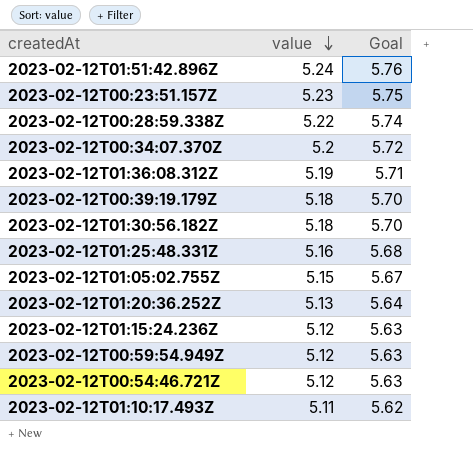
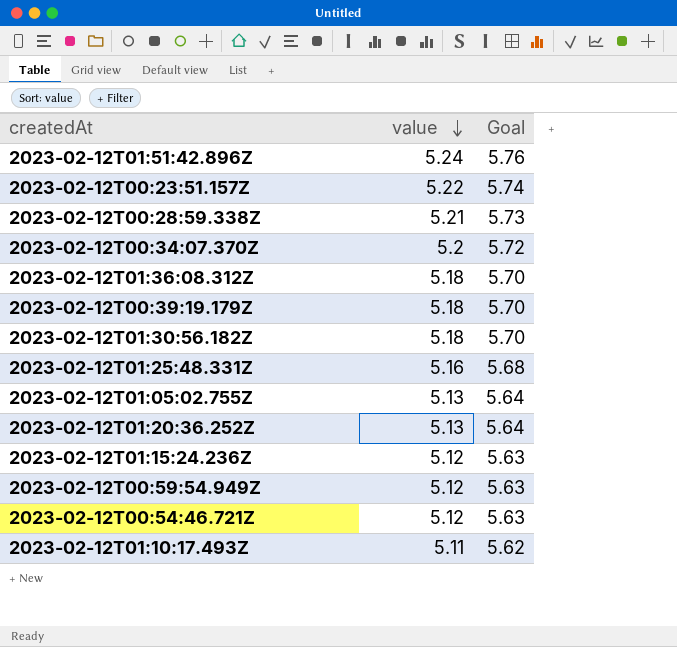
2023-02-12T00:23:51.157Z | value: 5.23 -> 5.22
2023-02-12T00:23:51.157Z | Goal: 5.75 -> 5.74
2023-02-12T00:28:59.338Z | value: 5.22 -> 5.21
2023-02-12T00:28:59.338Z | Goal: 5.74 -> 5.73
2023-02-12T01:36:08.312Z | value: 5.19 -> 5.18
2023-02-12T01:36:08.312Z | Goal: 5.71 -> 5.70
2023-02-12T01:05:02.755Z | value: 5.15 -> 5.13
2023-02-12T01:05:02.755Z | Goal: 5.67 -> 5.64

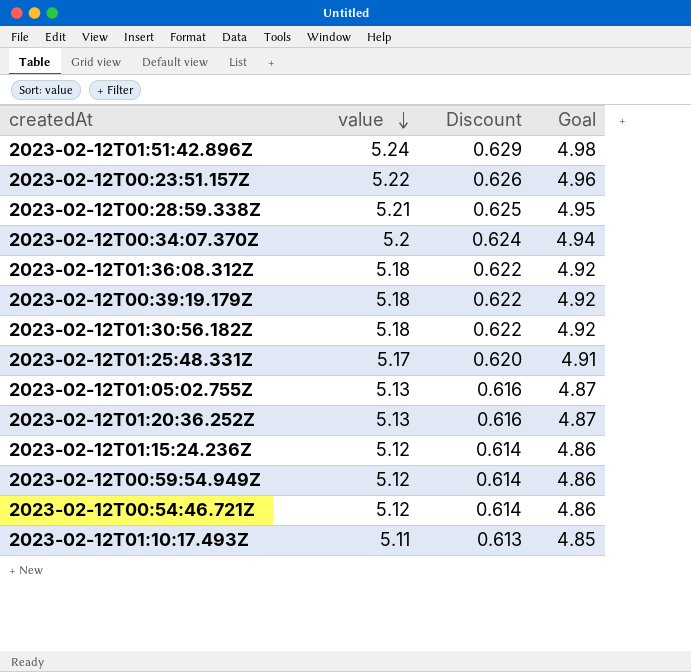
column Discount | formula: none -> [value] * 0.12
column Goal | formula: [value] * 1.1 -> [value] * 0.95
2023-02-12T01:25:48.331Z | value: 5.16 -> 5.17

